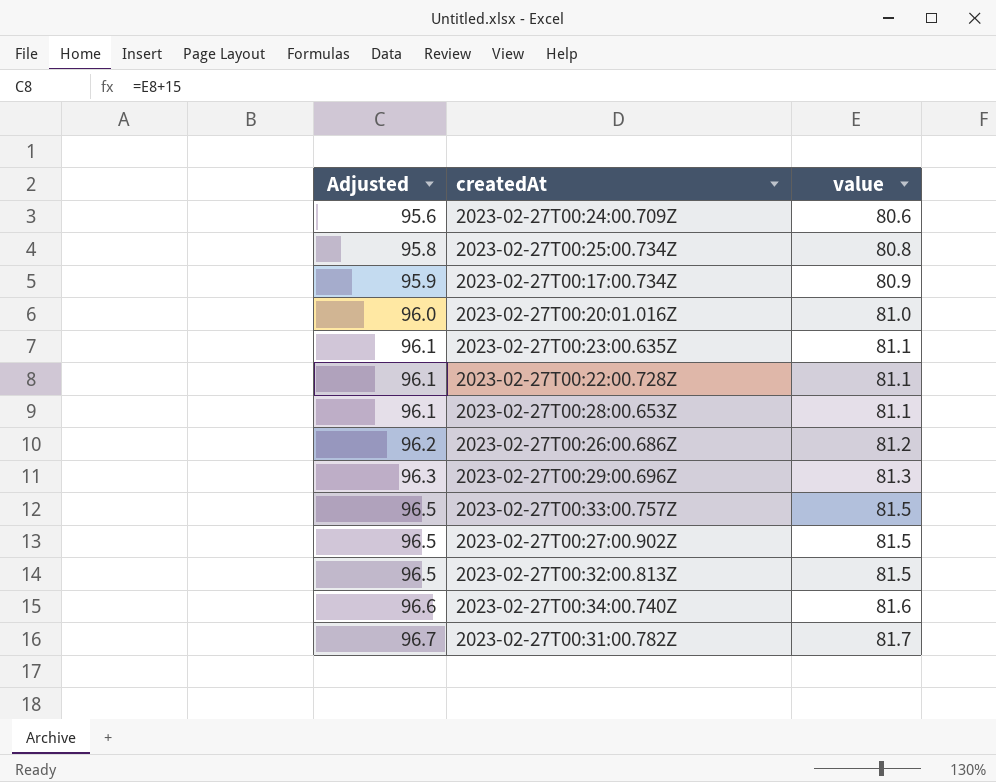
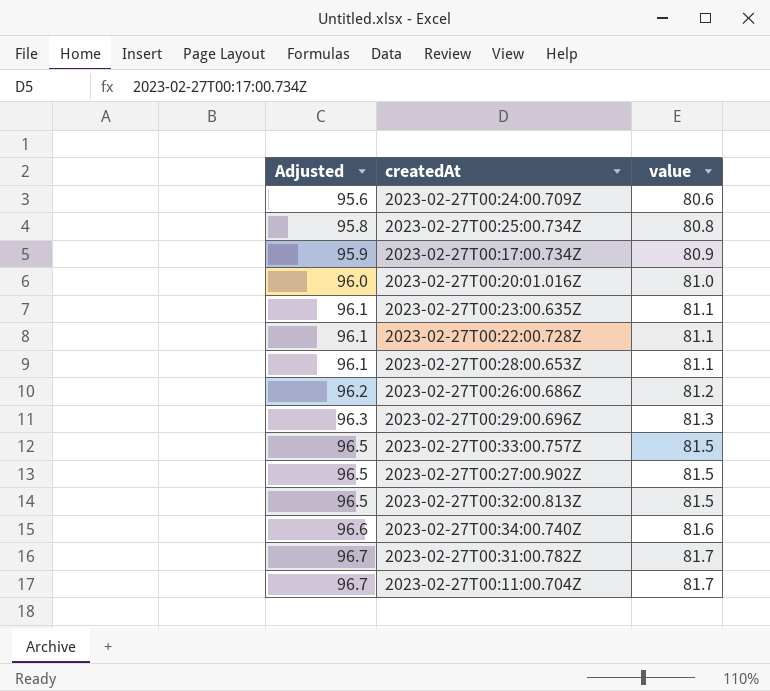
row 2023-02-27T00:11:00.704Z: none -> 96.7 | 81.7

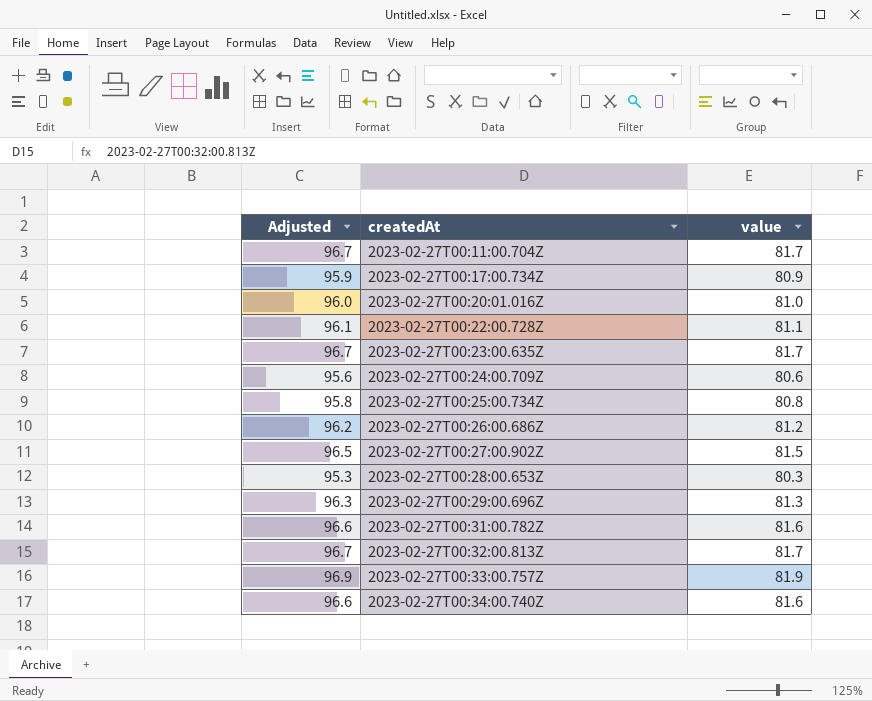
row order: Adjusted ascending -> createdAt ascending
2023-02-27T00:23:00.635Z | Adjusted: 96.1 -> 96.7
2023-02-27T00:23:00.635Z | value: 81.1 -> 81.7
2023-02-27T00:28:00.653Z | Adjusted: 96.1 -> 95.3
2023-02-27T00:28:00.653Z | value: 81.1 -> 80.3
2023-02-27T00:31:00.782Z | Adjusted: 96.7 -> 96.6
2023-02-27T00:31:00.782Z | value: 81.7 -> 81.6
2023-02-27T00:32:00.813Z | Adjusted: 96.5 -> 96.7
2023-02-27T00:32:00.813Z | value: 81.5 -> 81.7
2023-02-27T00:33:00.757Z | Adjusted: 96.5 -> 96.9
2023-02-27T00:33:00.757Z | value: 81.5 -> 81.9

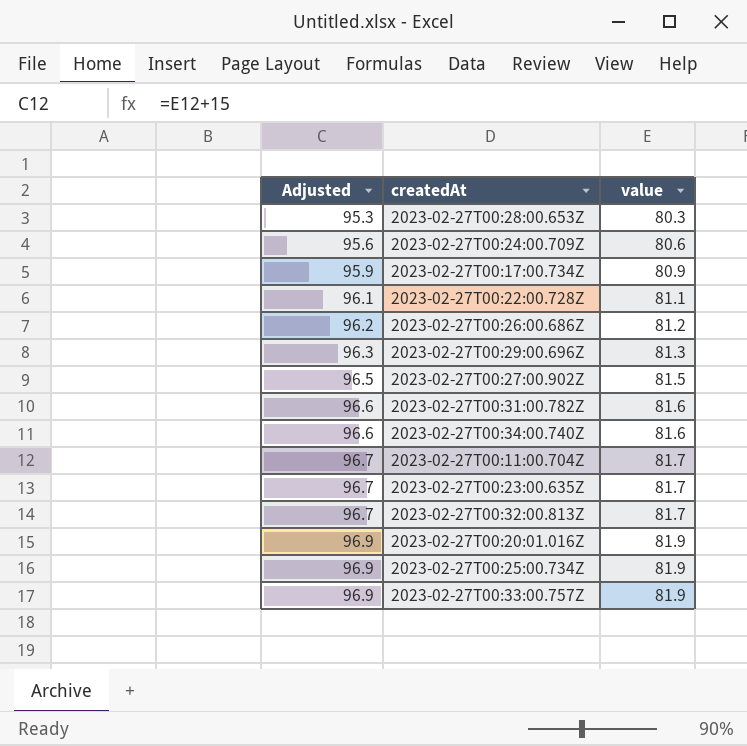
row order: createdAt ascending -> Adjusted ascending
2023-02-27T00:20:01.016Z | Adjusted: 96.0 -> 96.9
2023-02-27T00:20:01.016Z | value: 81.0 -> 81.9
2023-02-27T00:25:00.734Z | Adjusted: 95.8 -> 96.9
2023-02-27T00:25:00.734Z | value: 80.8 -> 81.9

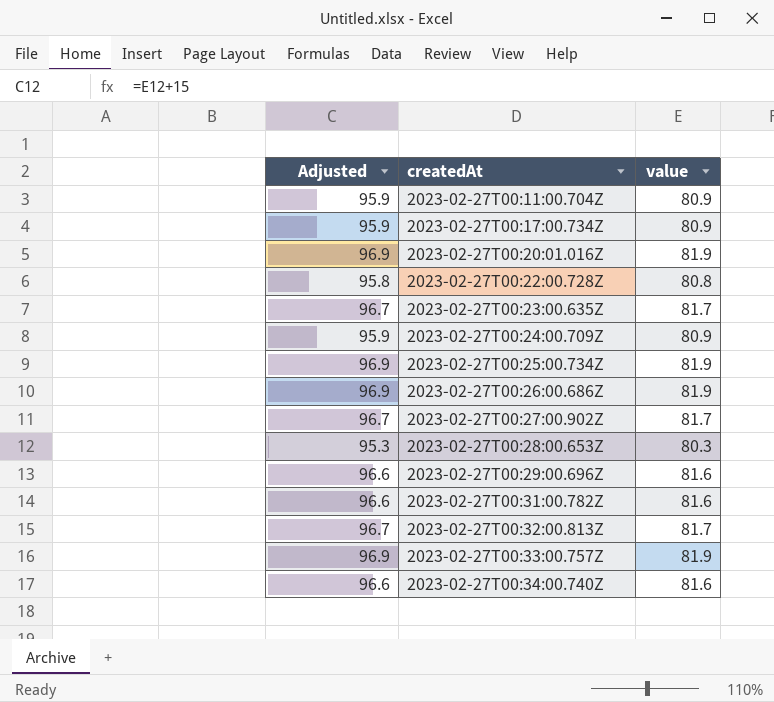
row order: Adjusted ascending -> createdAt ascending
2023-02-27T00:11:00.704Z | Adjusted: 96.7 -> 95.9
2023-02-27T00:11:00.704Z | value: 81.7 -> 80.9
2023-02-27T00:22:00.728Z | Adjusted: 96.1 -> 95.8
2023-02-27T00:22:00.728Z | value: 81.1 -> 80.8
2023-02-27T00:24:00.709Z | Adjusted: 95.6 -> 95.9
2023-02-27T00:24:00.709Z | value: 80.6 -> 80.9
2023-02-27T00:26:00.686Z | Adjusted: 96.2 -> 96.9
2023-02-27T00:26:00.686Z | value: 81.2 -> 81.9
2023-02-27T00:27:00.902Z | Adjusted: 96.5 -> 96.7
2023-02-27T00:27:00.902Z | value: 81.5 -> 81.7
2023-02-27T00:29:00.696Z | Adjusted: 96.3 -> 96.6
2023-02-27T00:29:00.696Z | value: 81.3 -> 81.6

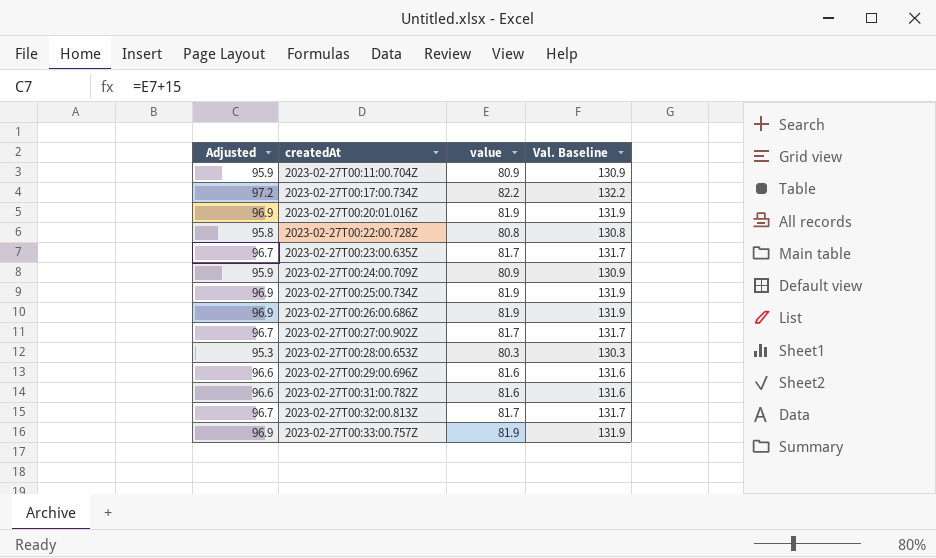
column Val. Baseline | formula: none -> [value] + 50
row 2023-02-27T00:34:00.740Z: 96.6 | 81.6 -> none
2023-02-27T00:17:00.734Z | Adjusted: 95.9 -> 97.2
2023-02-27T00:17:00.734Z | value: 80.9 -> 82.2

